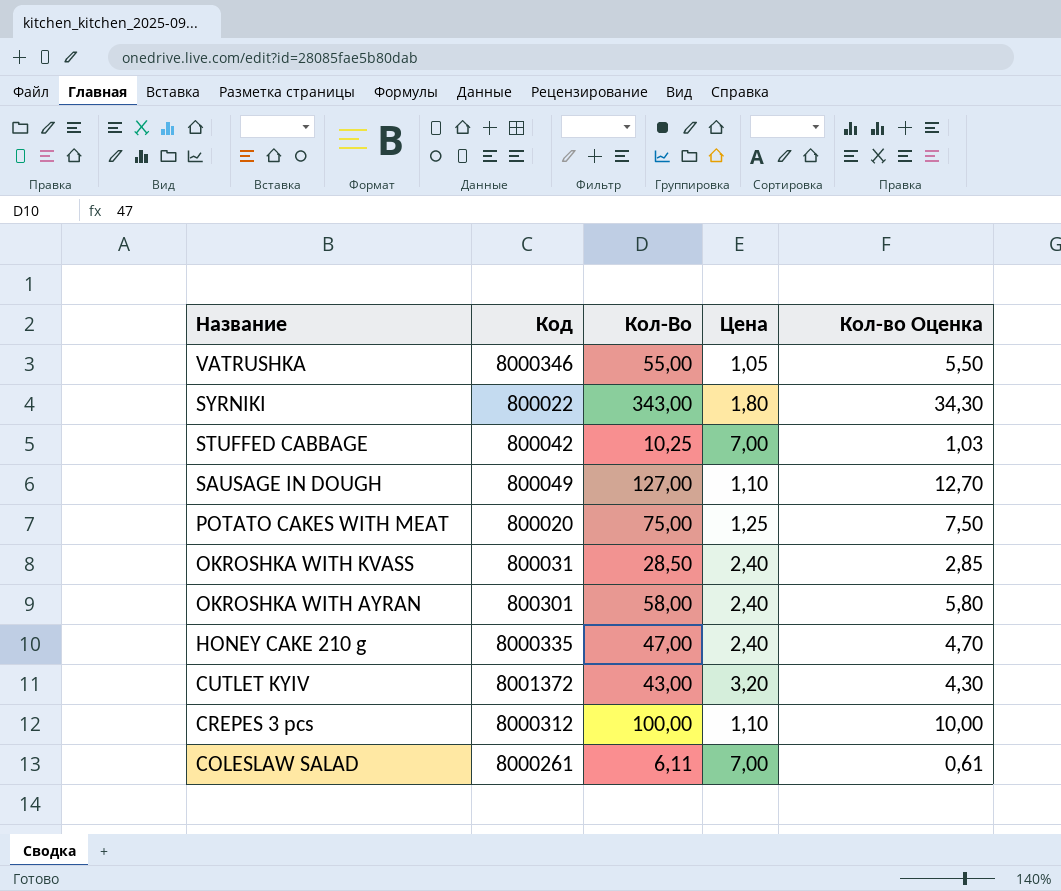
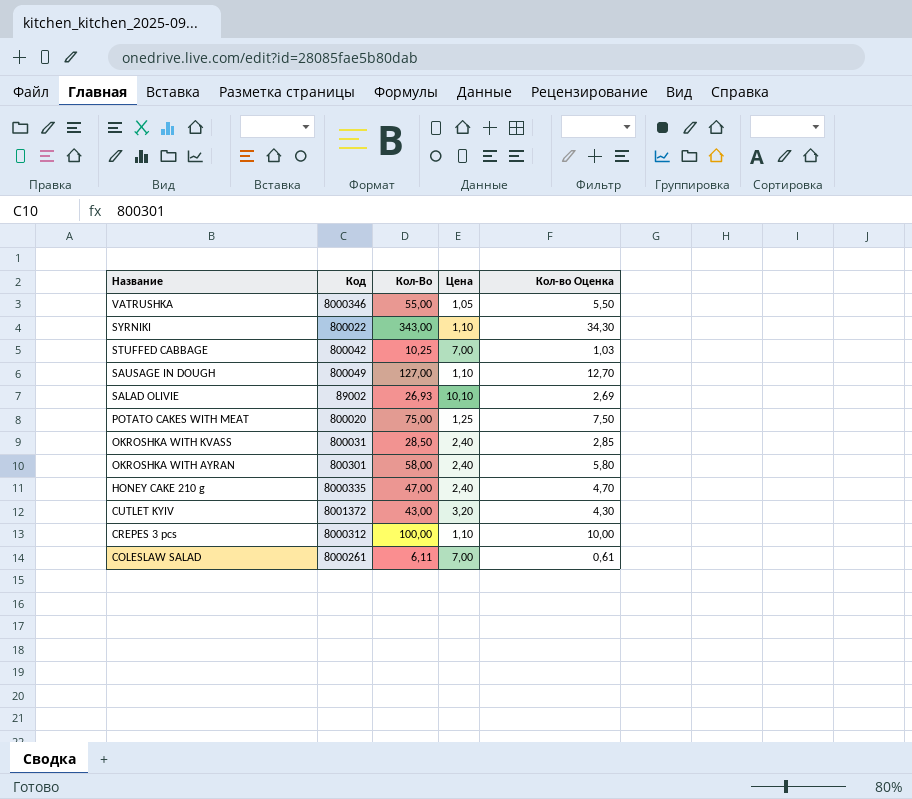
SYRNIKI | Цена: 1,80 -> 1,10
row SALAD OLIVIE: none -> 89002 | 26,93 | 10,10 | 2,69

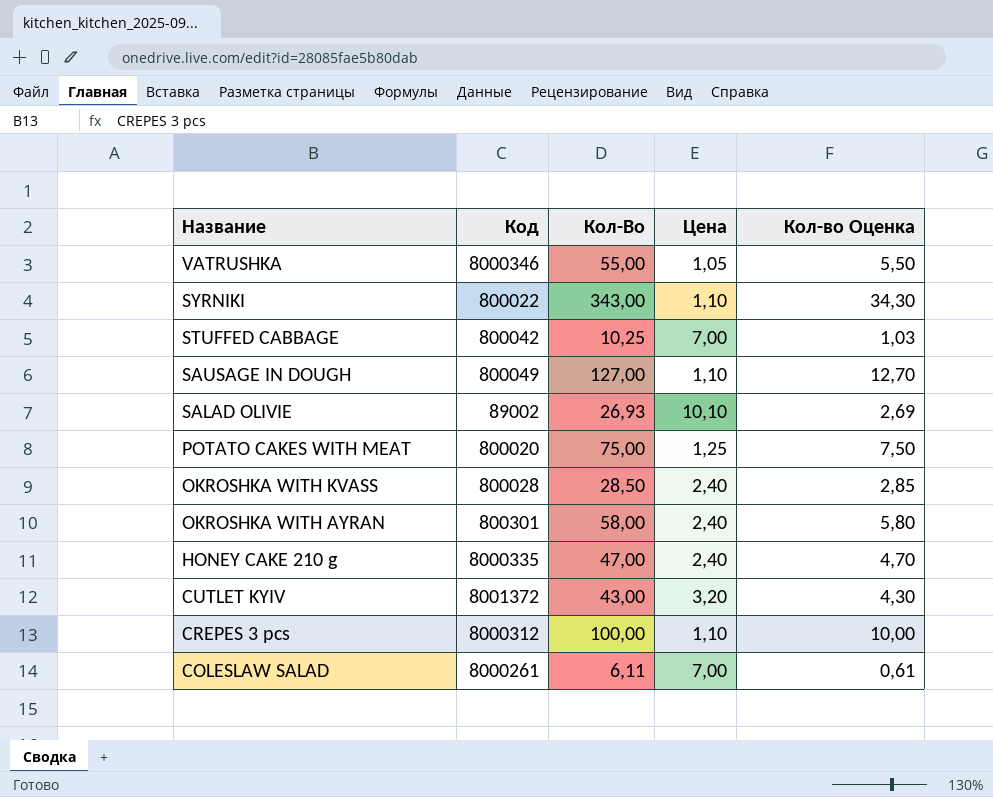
OKROSHKA WITH KVASS | Код: 800031 -> 800028

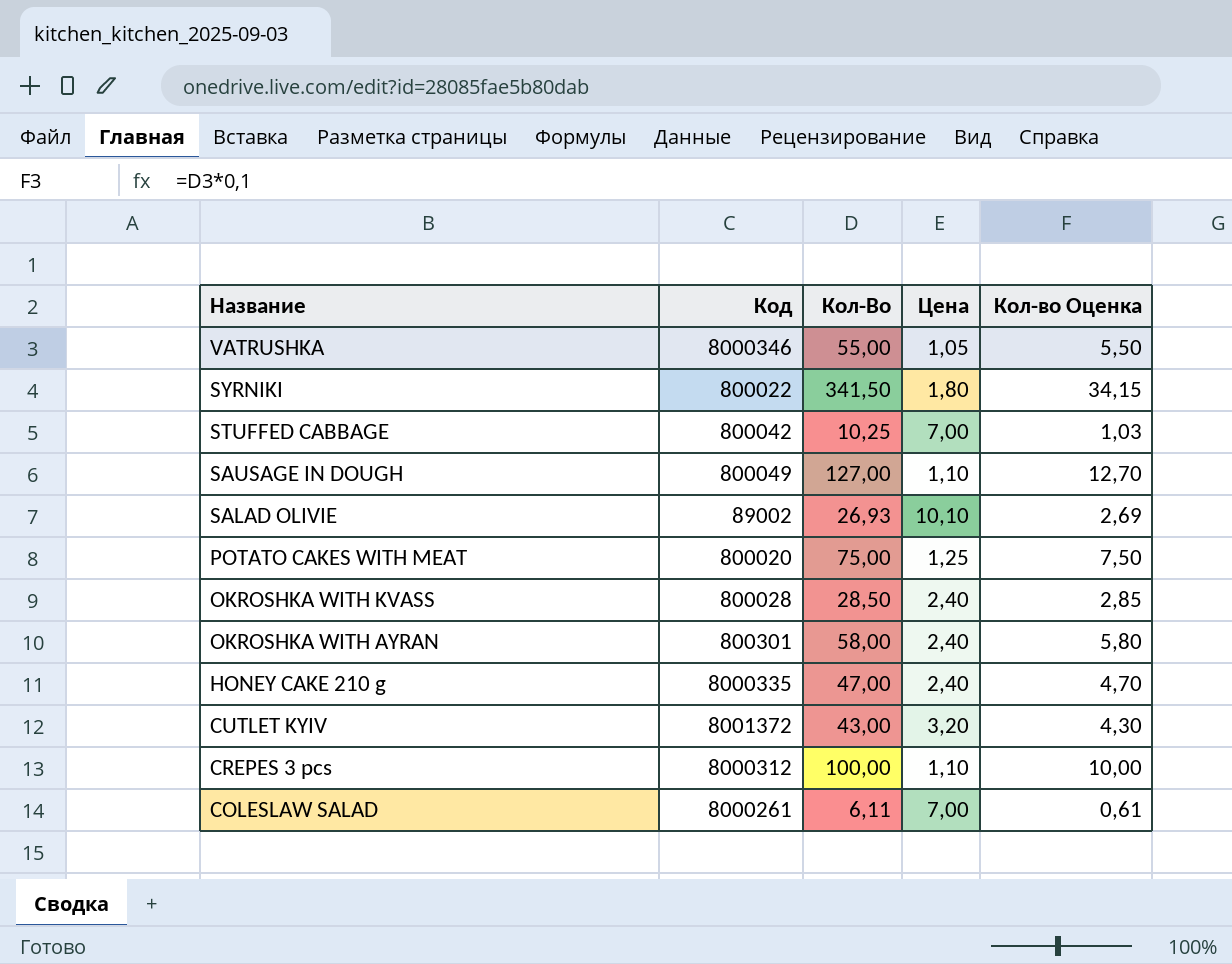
SYRNIKI | Кол-Во: 343,00 -> 341,50
SYRNIKI | Цена: 1,10 -> 1,80
SYRNIKI | Кол-во Оценка: 34,30 -> 34,15

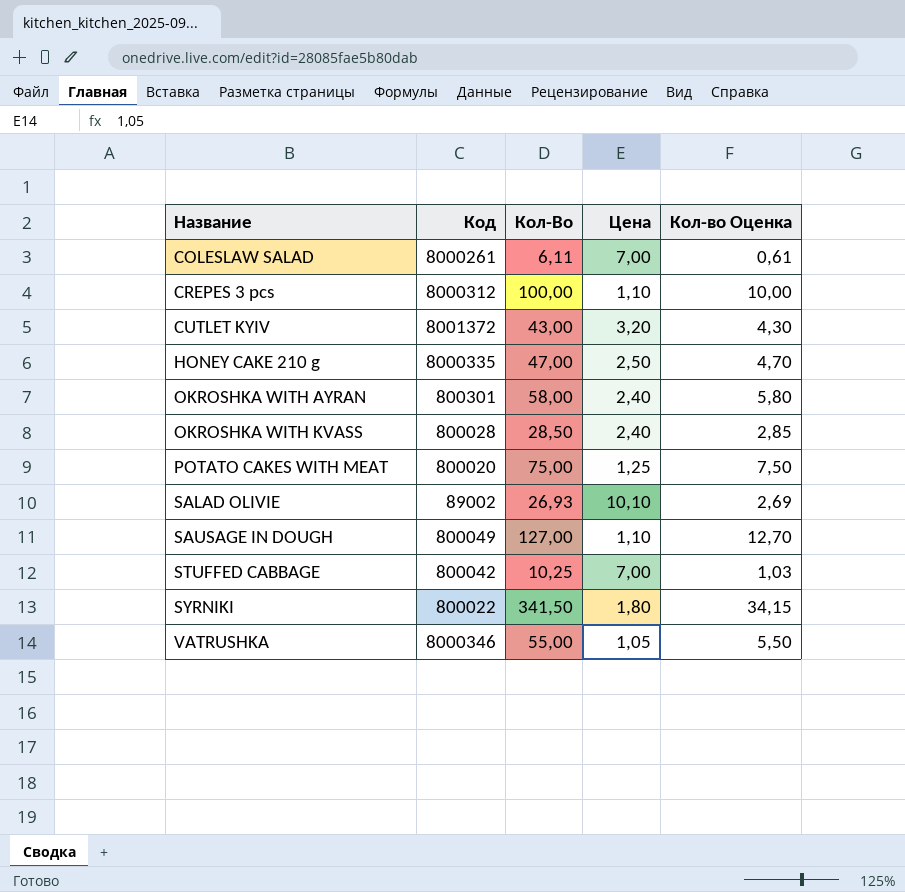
row order: Название descending -> Название ascending
HONEY CAKE 210 g | Цена: 2,40 -> 2,50

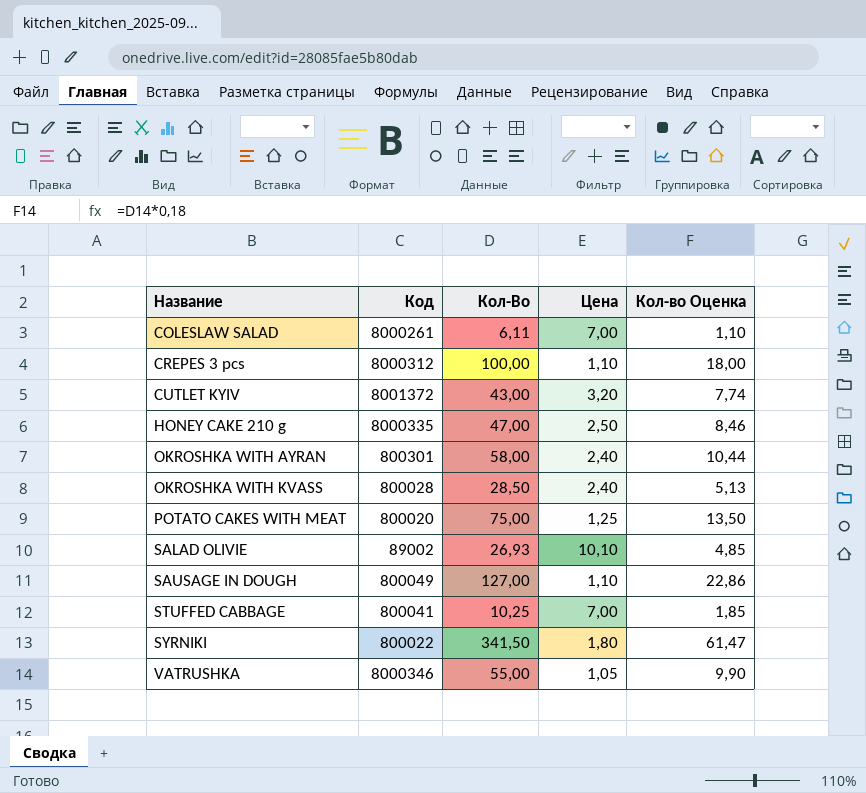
column Кол-во Оценка | formula: [Кол-Во] * 0,1 -> [Кол-Во] * 0,18
STUFFED CABBAGE | Код: 800042 -> 800041

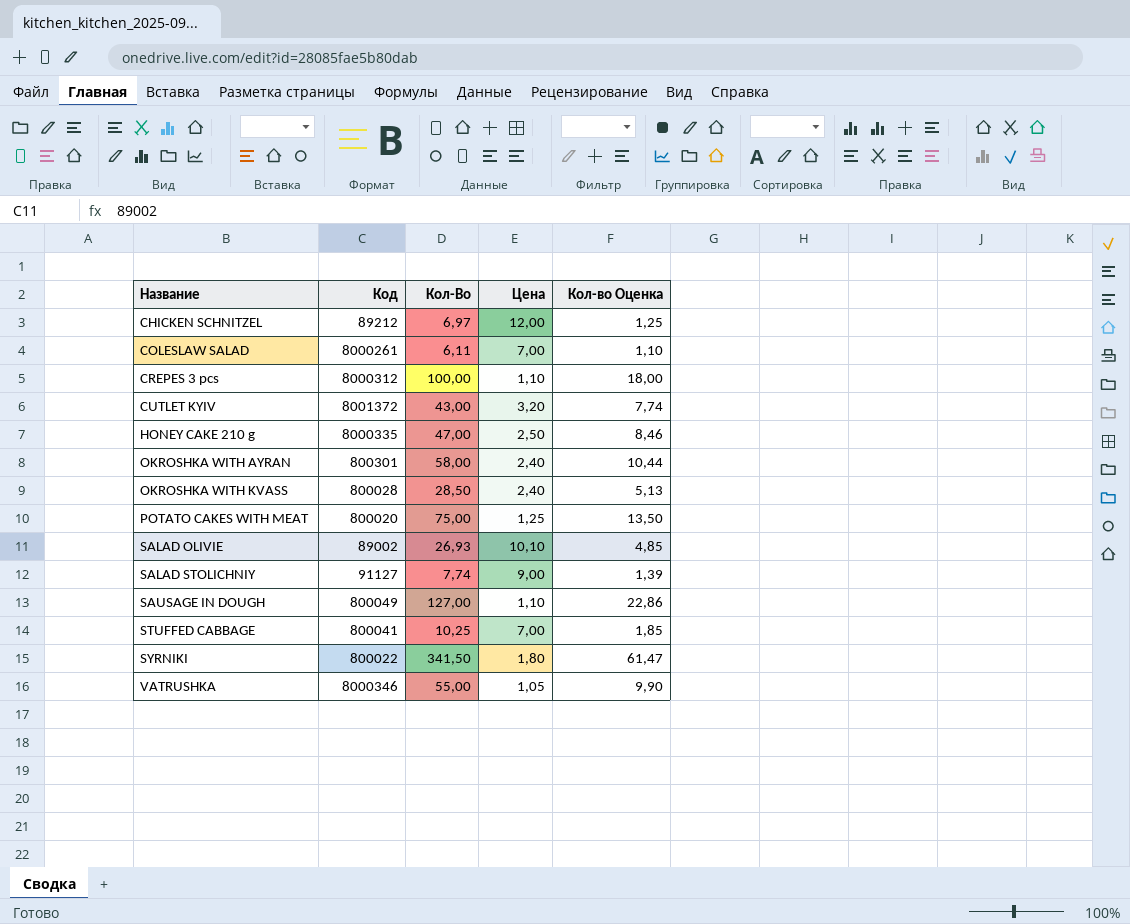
row CHICKEN SCHNITZEL: none -> 89212 | 6,97 | 12,00 | 1,25
row SALAD STOLICHNIY: none -> 91127 | 7,74 | 9,00 | 1,39

